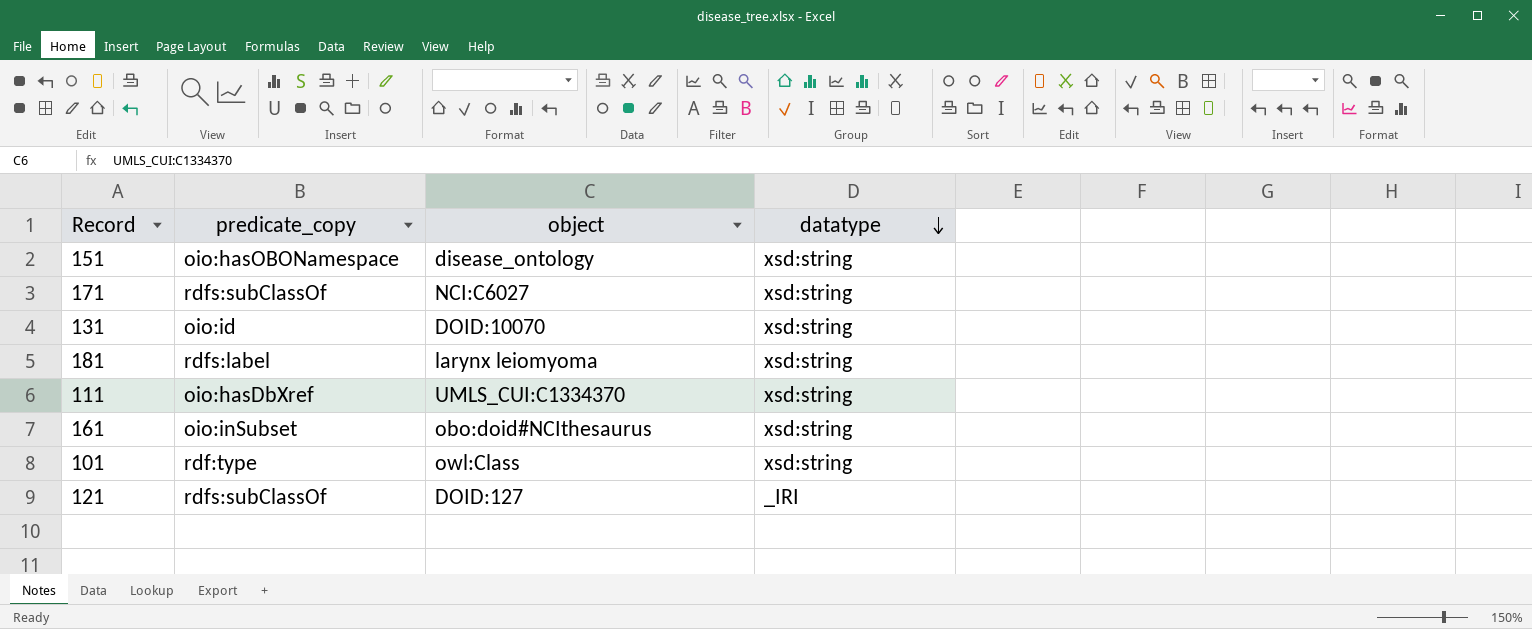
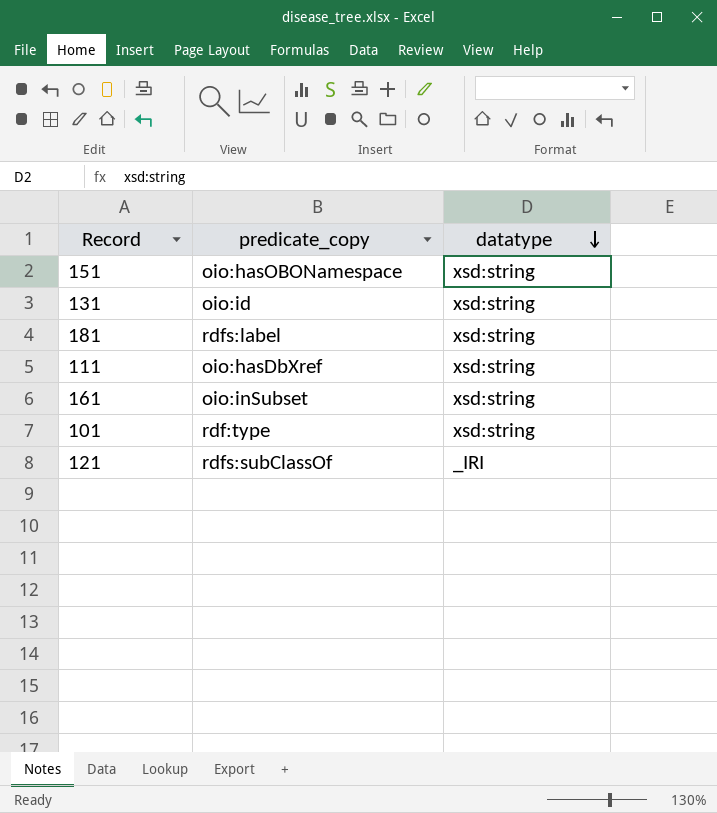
column object | position: 3 -> none
row 171: rdfs:subClassOf | NCI:C6027 | xsd:string -> none

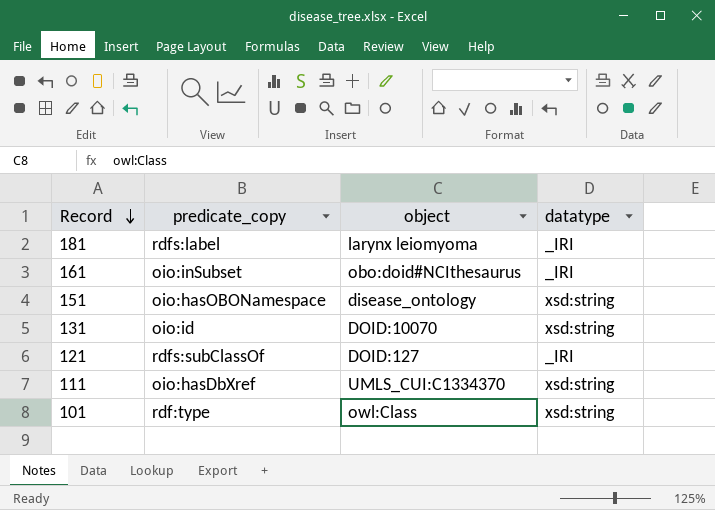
row order: datatype descending -> Record descending
column object | position: none -> 3
181 | datatype: xsd:string -> _IRI
161 | datatype: xsd:string -> _IRI

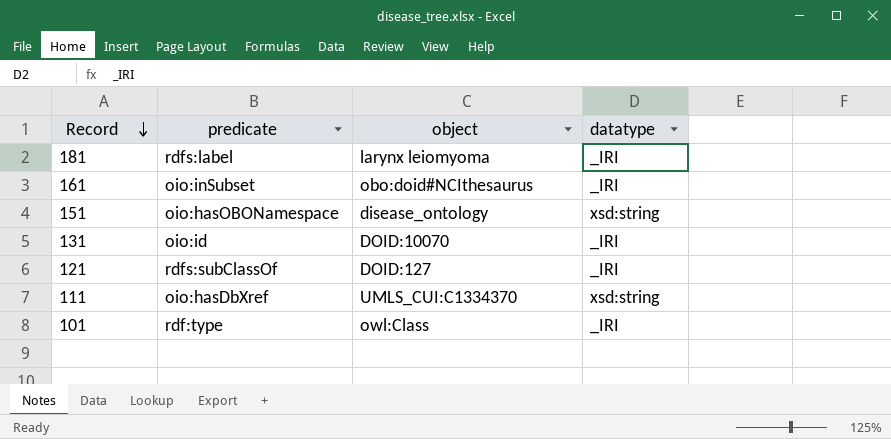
column name: predicate_copy -> predicate
131 | datatype: xsd:string -> _IRI
101 | datatype: xsd:string -> _IRI

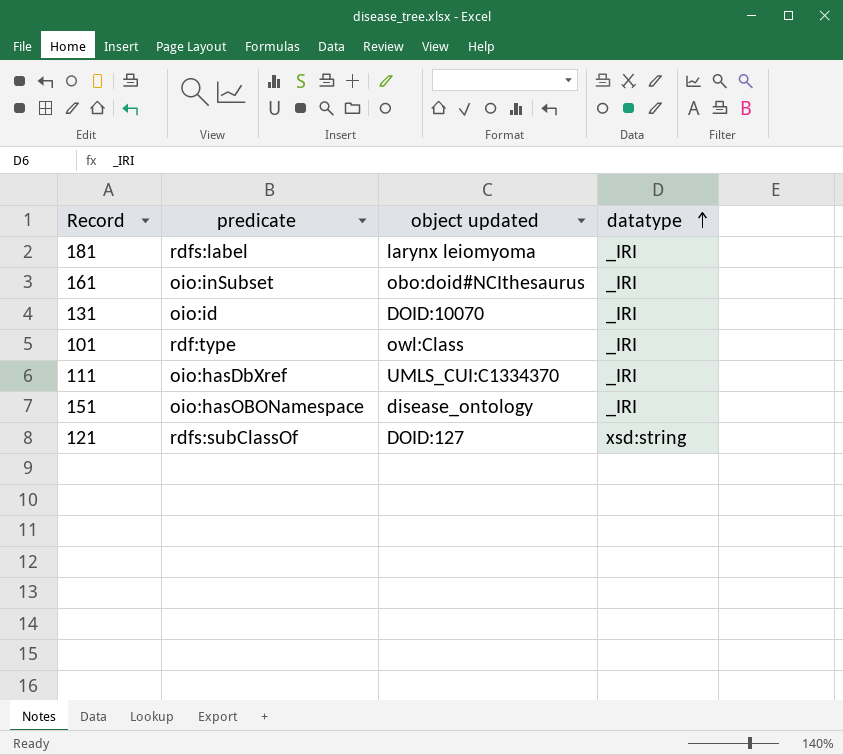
row order: Record descending -> datatype ascending
column name: object -> object updated
111 | datatype: xsd:string -> _IRI
151 | datatype: xsd:string -> _IRI
121 | datatype: _IRI -> xsd:string

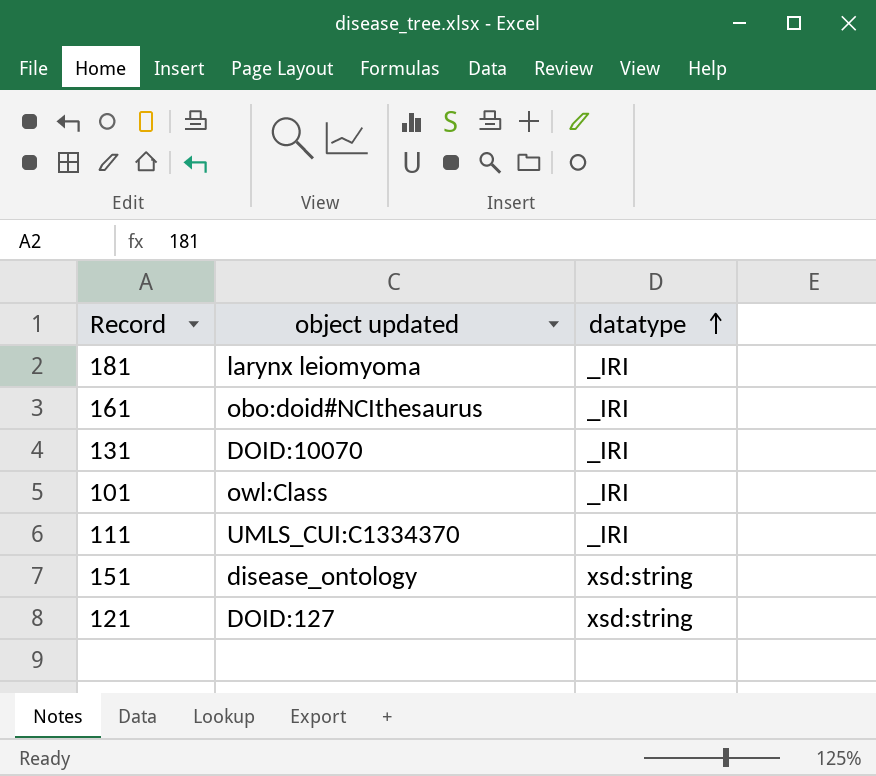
column predicate | position: 2 -> none
151 | datatype: _IRI -> xsd:string

